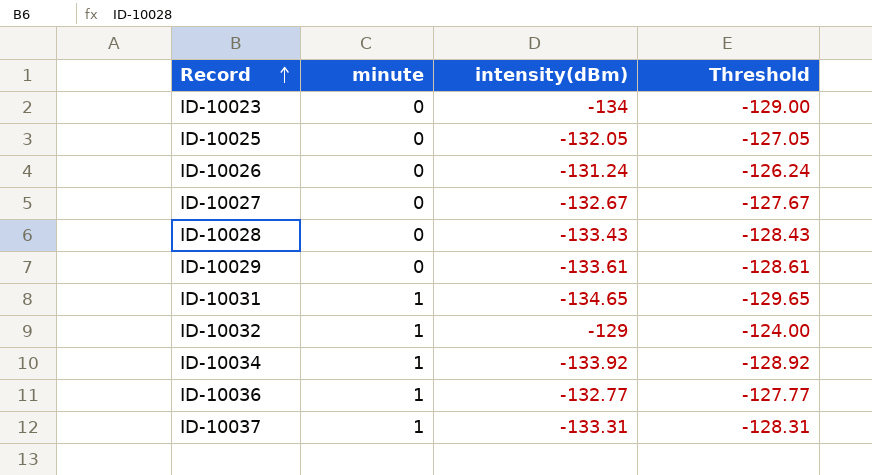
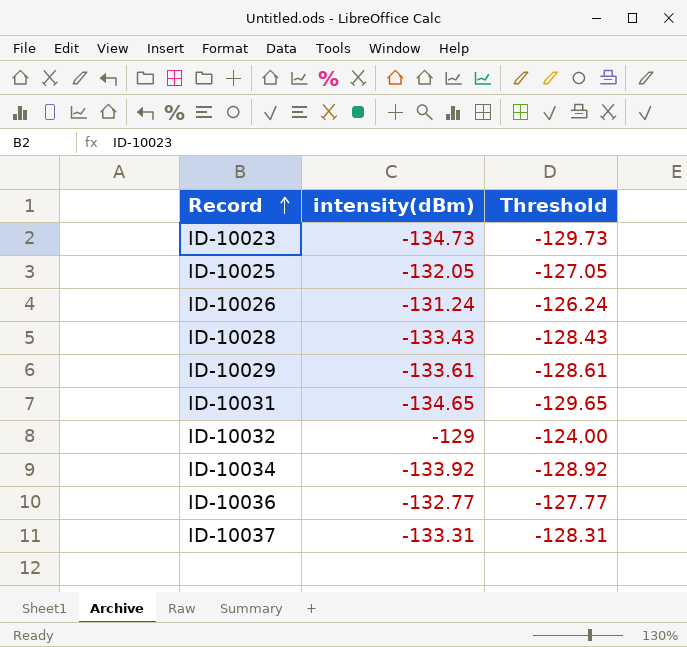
column minute | position: 2 -> none
row ID-10027: 0 | -132.67 | -127.67 -> none
ID-10023 | intensity(dBm): -134 -> -134.73
ID-10023 | Threshold: -129.00 -> -129.73

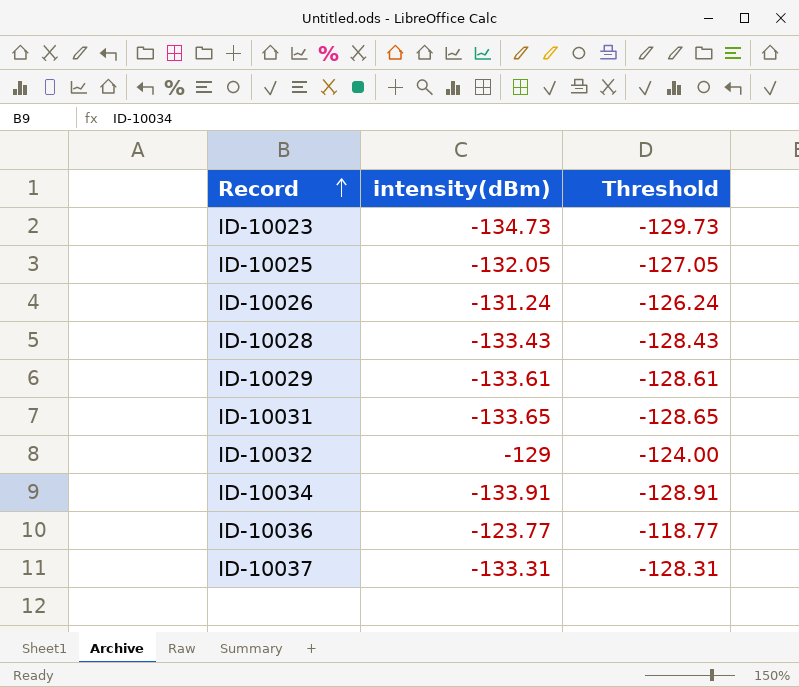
ID-10031 | intensity(dBm): -134.65 -> -133.65
ID-10031 | Threshold: -129.65 -> -128.65
ID-10034 | intensity(dBm): -133.92 -> -133.91
ID-10034 | Threshold: -128.92 -> -128.91
ID-10036 | intensity(dBm): -132.77 -> -123.77
ID-10036 | Threshold: -127.77 -> -118.77

